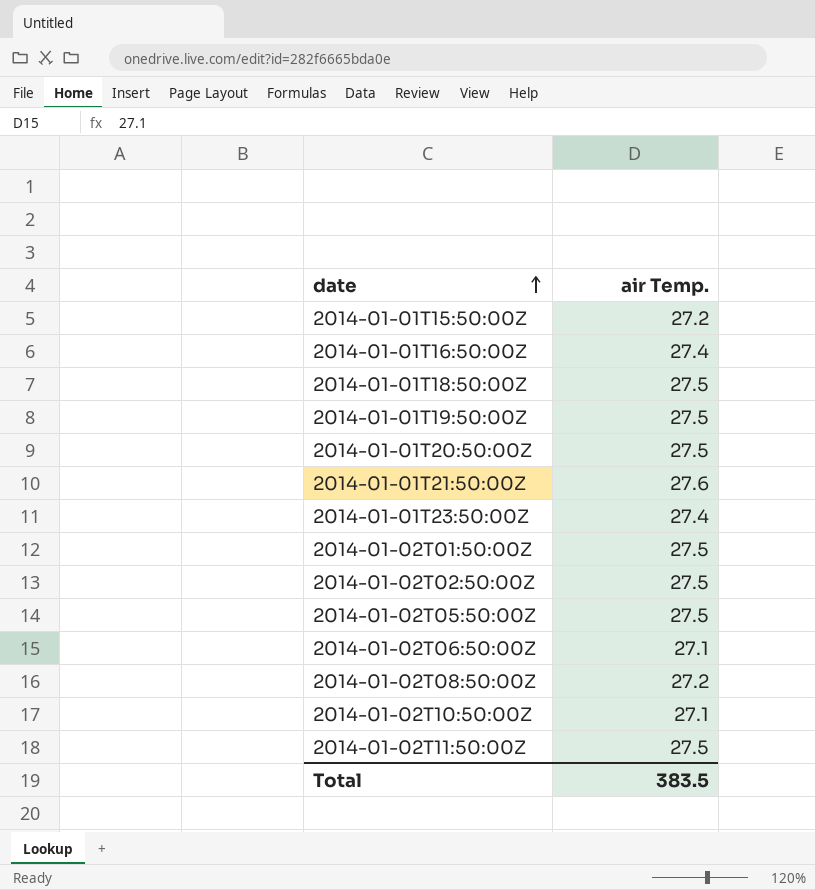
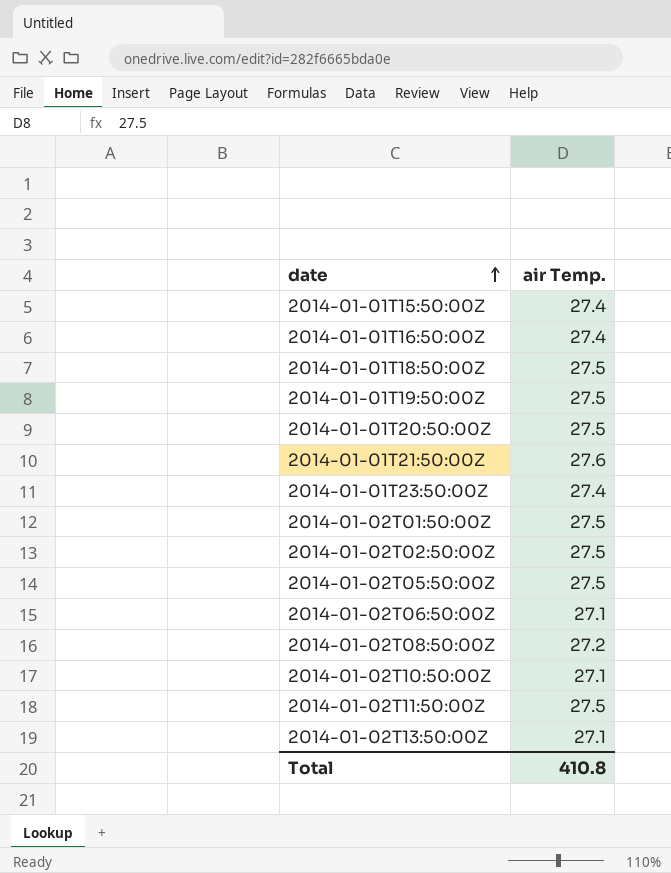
2014-01-01T15:50:00Z | air Temp.: 27.2 -> 27.4
row 2014-01-02T13:50:00Z: none -> 27.1
Total | air Temp.: 383.5 -> 410.8

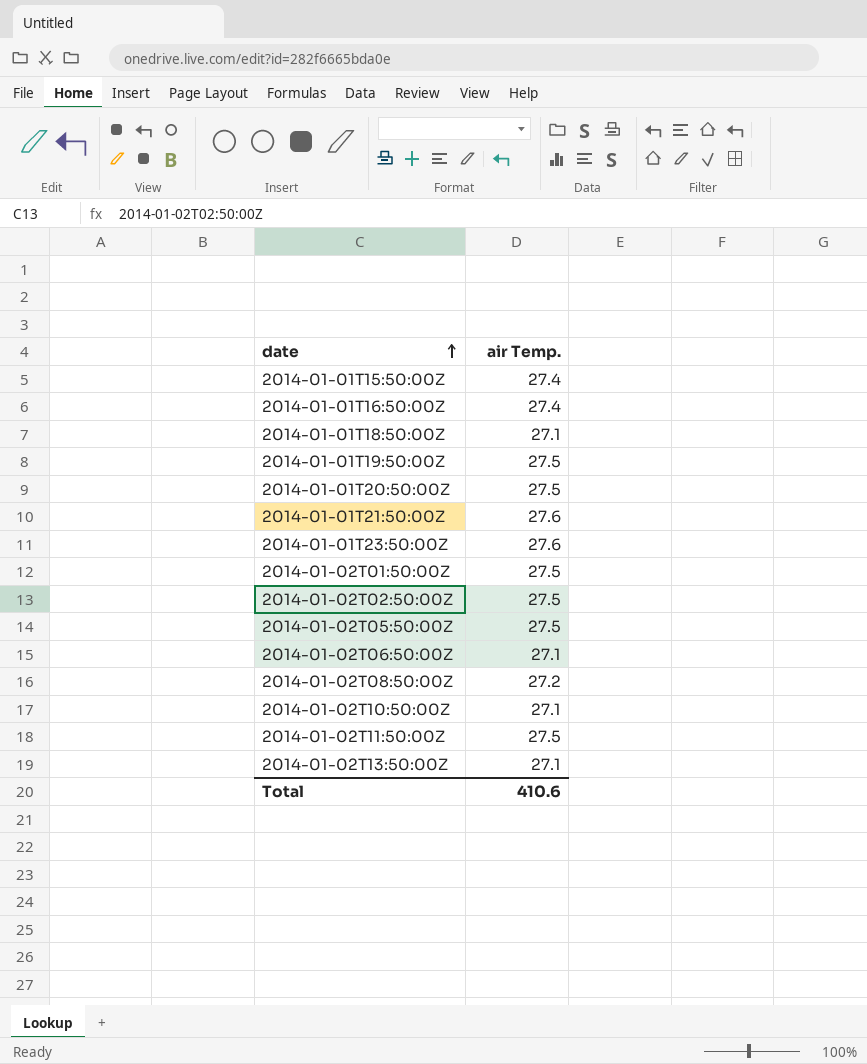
2014-01-01T18:50:00Z | air Temp.: 27.5 -> 27.1
2014-01-01T23:50:00Z | air Temp.: 27.4 -> 27.6
Total | air Temp.: 410.8 -> 410.6

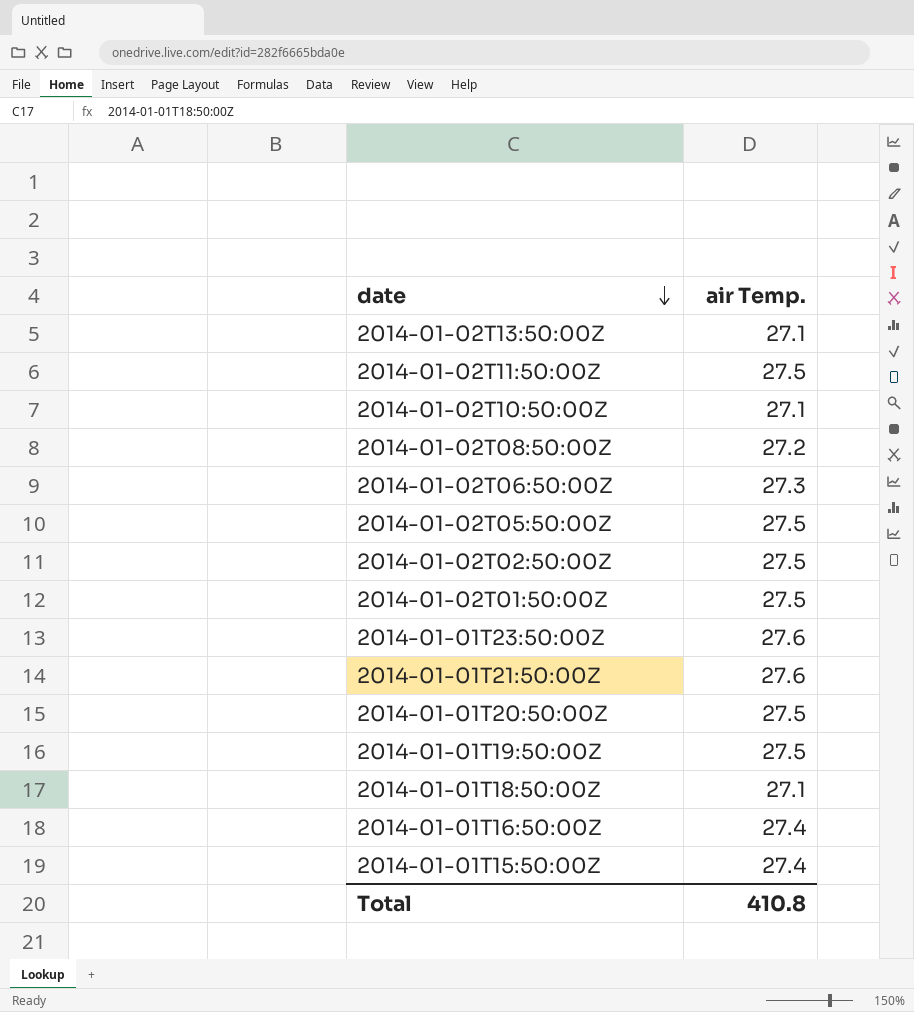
row order: date ascending -> date descending
2014-01-02T06:50:00Z | air Temp.: 27.1 -> 27.3
Total | air Temp.: 410.6 -> 410.8

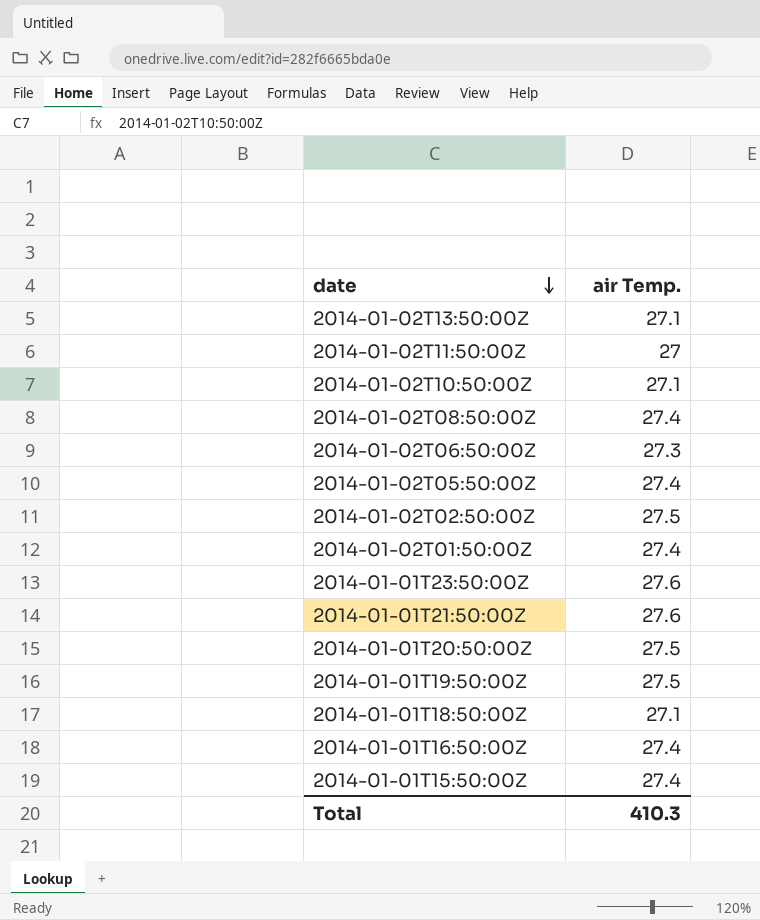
2014-01-02T11:50:00Z | air Temp.: 27.5 -> 27
2014-01-02T08:50:00Z | air Temp.: 27.2 -> 27.4
2014-01-02T05:50:00Z | air Temp.: 27.5 -> 27.4
2014-01-02T01:50:00Z | air Temp.: 27.5 -> 27.4
Total | air Temp.: 410.8 -> 410.3

